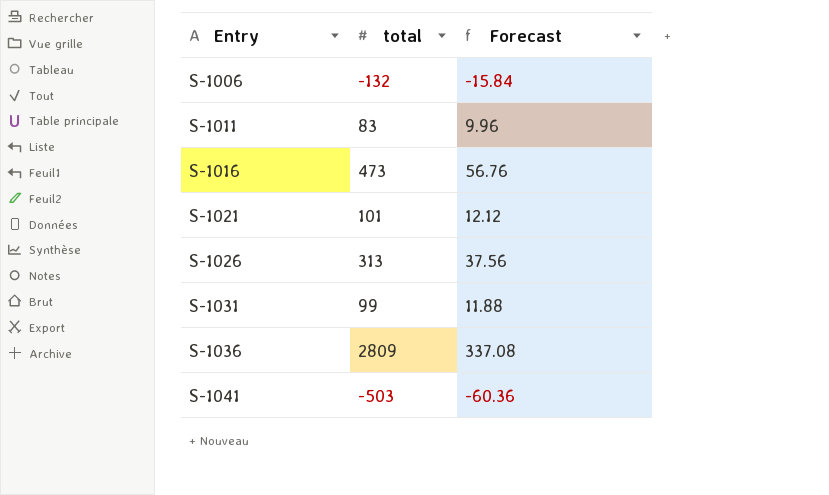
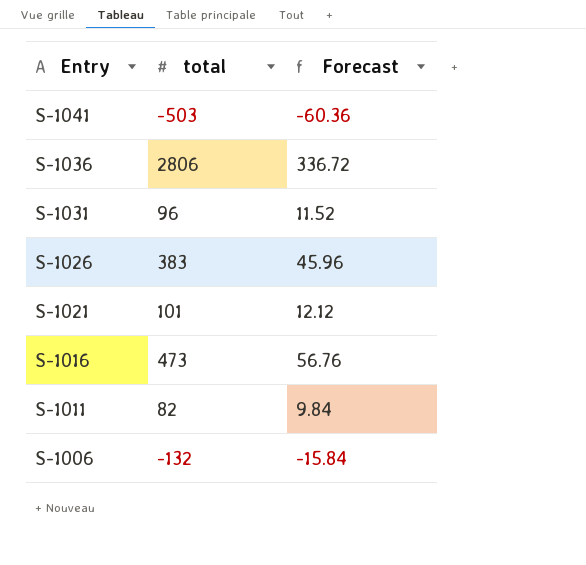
row order: Entry ascending -> Entry descending
S-1036 | total: 2809 -> 2806
S-1036 | Forecast: 337.08 -> 336.72
S-1031 | total: 99 -> 96
S-1031 | Forecast: 11.88 -> 11.52
S-1026 | total: 313 -> 383
S-1026 | Forecast: 37.56 -> 45.96
S-1011 | total: 83 -> 82
S-1011 | Forecast: 9.96 -> 9.84

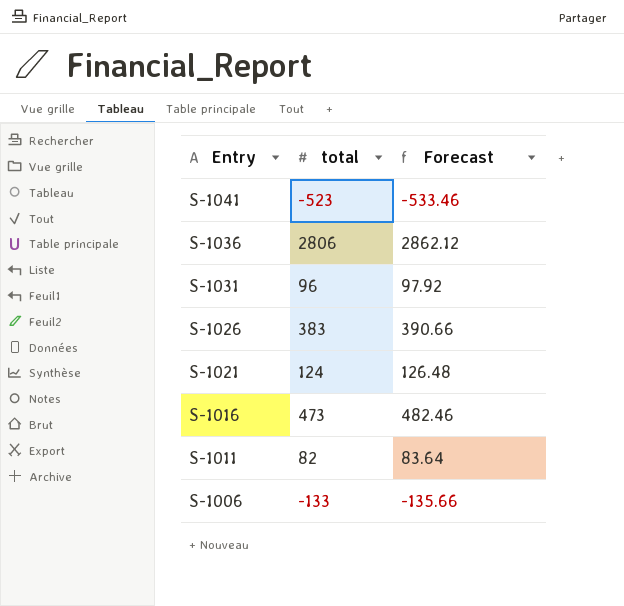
column Forecast | formula: [total] * 0.12 -> [total] * 1.02
S-1041 | total: -503 -> -523
S-1021 | total: 101 -> 124
S-1006 | total: -132 -> -133

